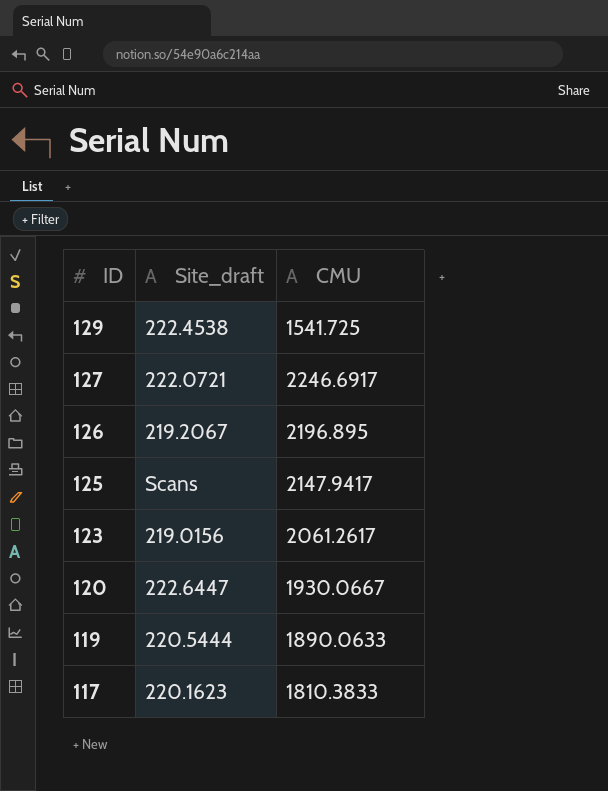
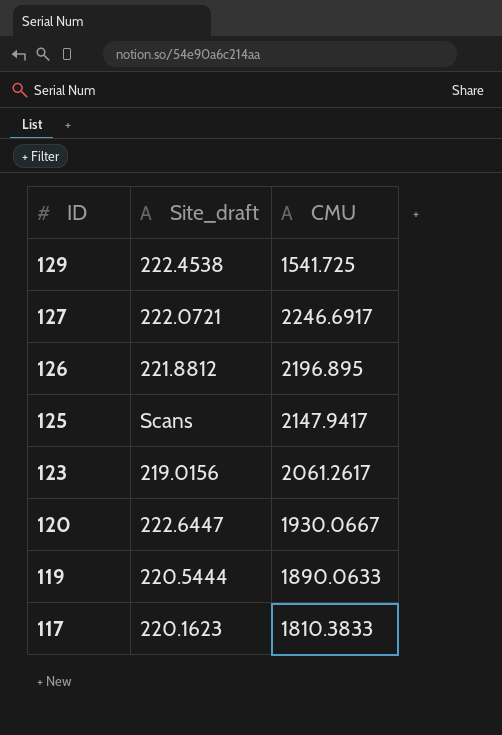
126 | Site_draft: 219.2067 -> 221.8812

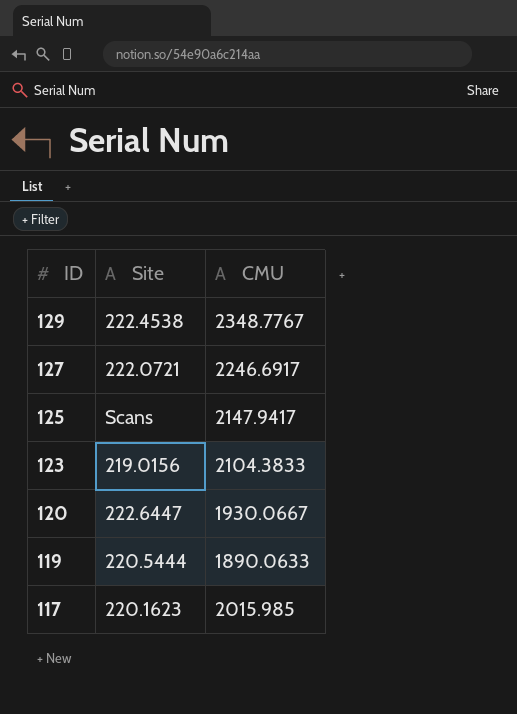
column name: Site_draft -> Site
row 126: 221.8812 | 2196.895 -> none
129 | CMU: 1541.725 -> 2348.7767
123 | CMU: 2061.2617 -> 2104.3833
117 | CMU: 1810.3833 -> 2015.985

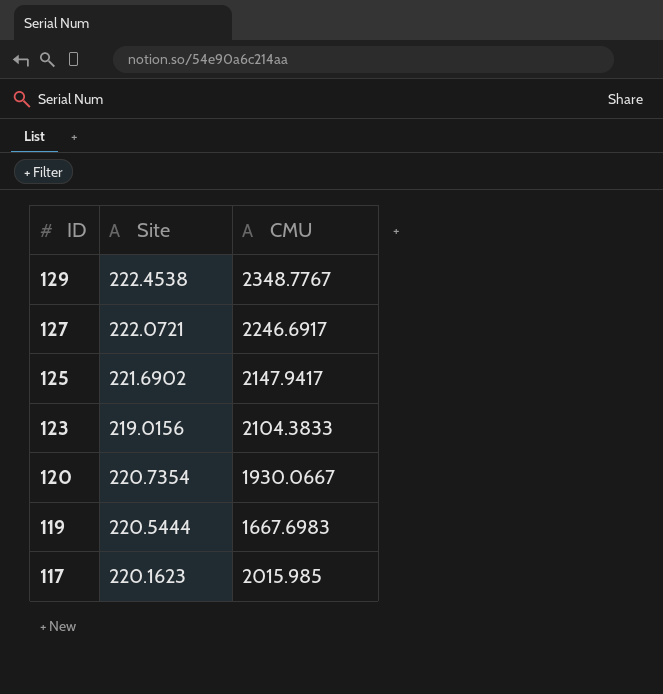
125 | Site: Scans -> 221.6902
120 | Site: 222.6447 -> 220.7354
119 | CMU: 1890.0633 -> 1667.6983

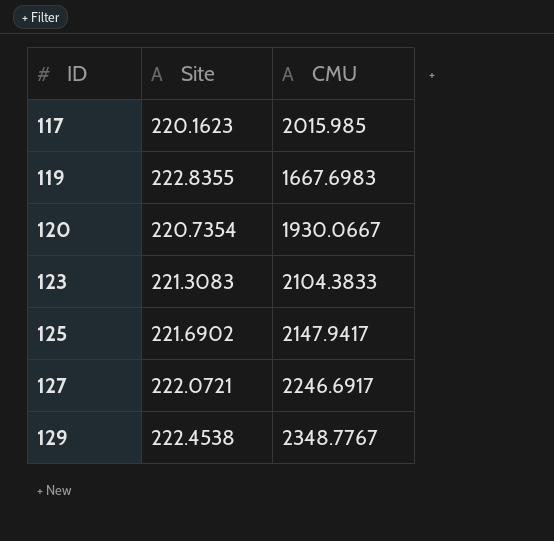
row order: ID descending -> ID ascending
119 | Site: 220.5444 -> 222.8355
123 | Site: 219.0156 -> 221.3083

